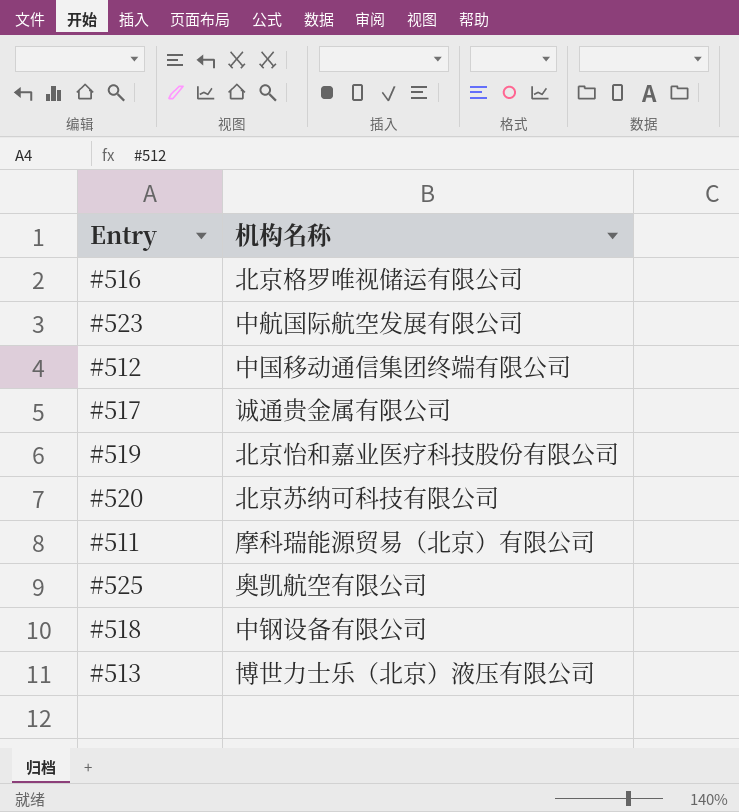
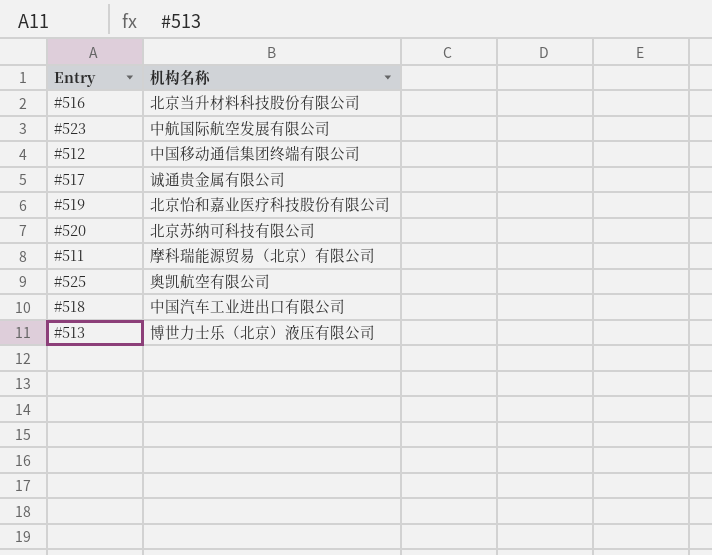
#516 | 机构名称: 北京格罗唯视储运有限公司 -> 北京当升材料科技股份有限公司
#518 | 机构名称: 中钢设备有限公司 -> 中国汽车工业进出口有限公司

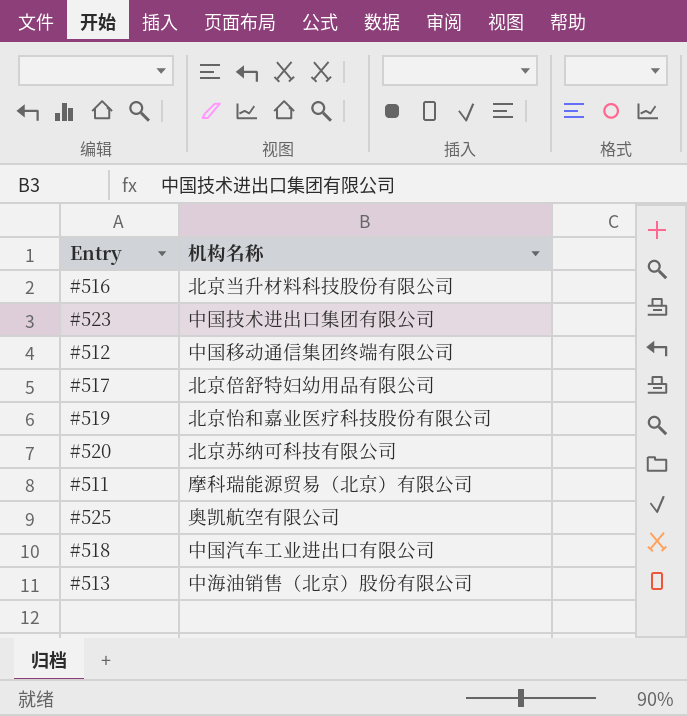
#523 | 机构名称: 中航国际航空发展有限公司 -> 中国技术进出口集团有限公司
#517 | 机构名称: 诚通贵金属有限公司 -> 北京倍舒特妇幼用品有限公司
#513 | 机构名称: 博世力士乐（北京）液压有限公司 -> 中海油销售（北京）股份有限公司

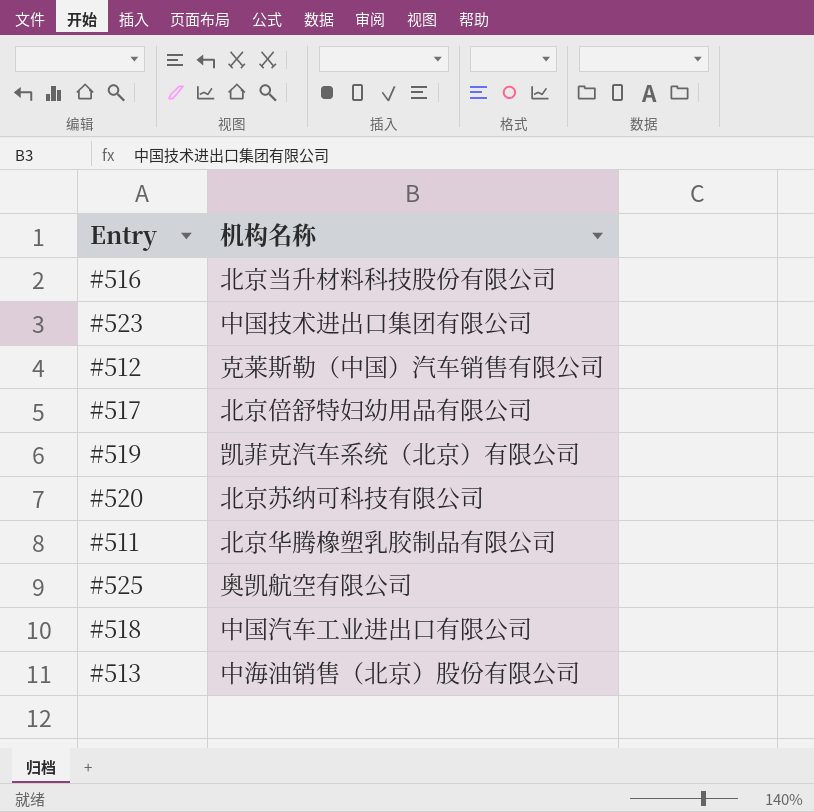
#512 | 机构名称: 中国移动通信集团终端有限公司 -> 克莱斯勒（中国）汽车销售有限公司
#519 | 机构名称: 北京怡和嘉业医疗科技股份有限公司 -> 凯菲克汽车系统（北京）有限公司
#511 | 机构名称: 摩科瑞能源贸易（北京）有限公司 -> 北京华腾橡塑乳胶制品有限公司

